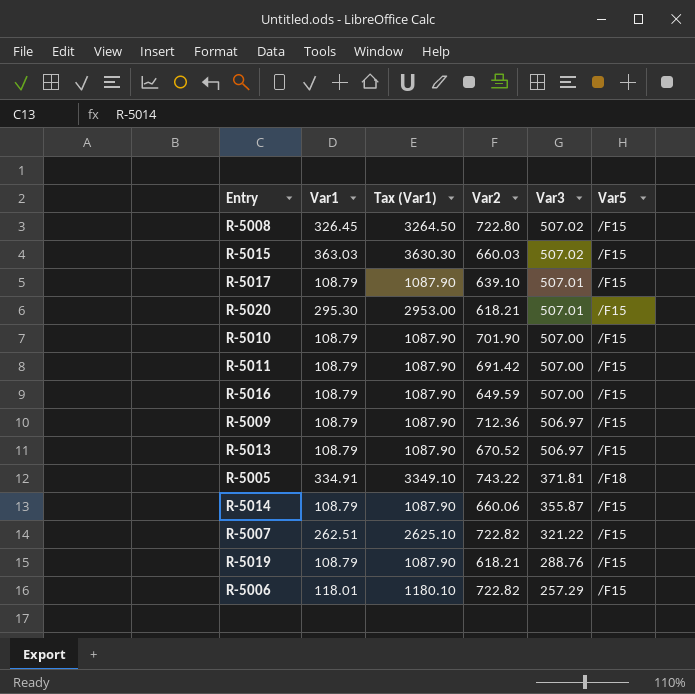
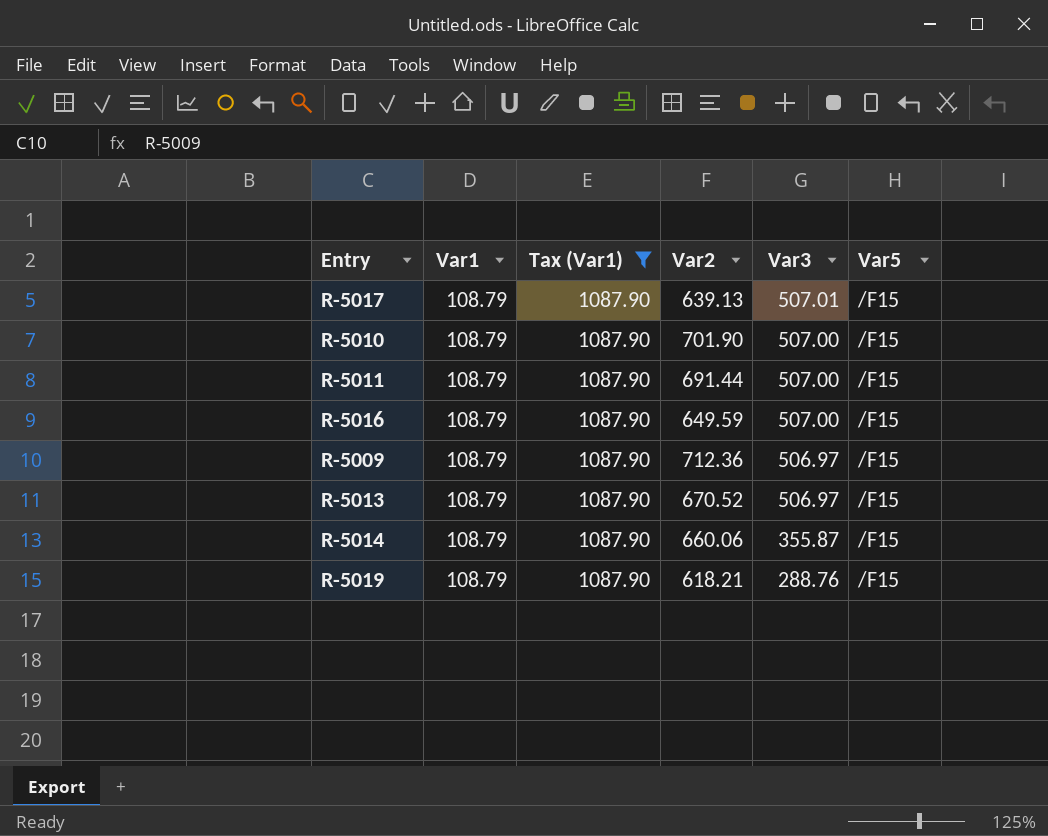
filter: none -> Tax (Var1) = 1087.90
R-5017 | Var2: 639.10 -> 639.13
R-5011 | Var2: 691.42 -> 691.44

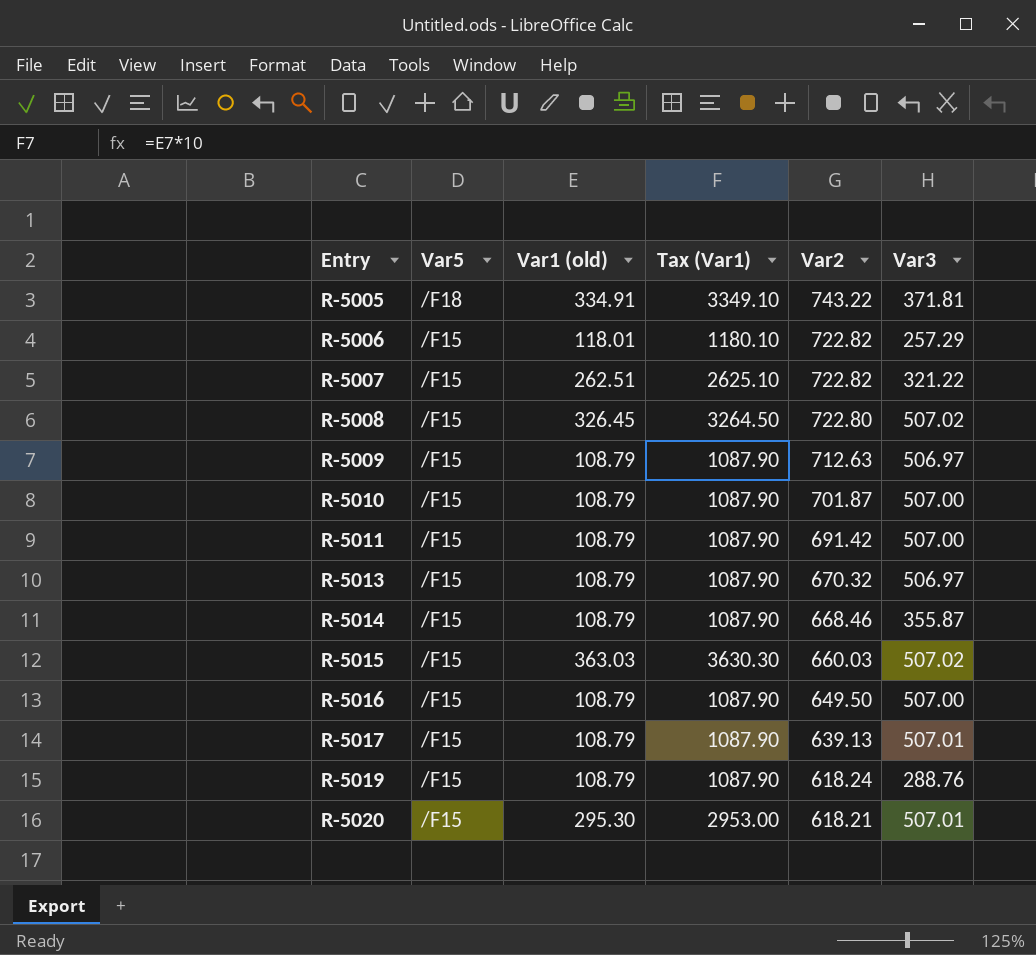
filter: Tax (Var1) = 1087.90 -> none
row order: Var3 descending -> Entry ascending
column Var5 | position: 6 -> 2
column name: Var1 -> Var1 (old)
R-5009 | Var2: 712.36 -> 712.63
R-5010 | Var2: 701.90 -> 701.87
R-5011 | Var2: 691.44 -> 691.42
R-5013 | Var2: 670.52 -> 670.32
R-5014 | Var2: 660.06 -> 668.46
R-5016 | Var2: 649.59 -> 649.50
R-5019 | Var2: 618.21 -> 618.24

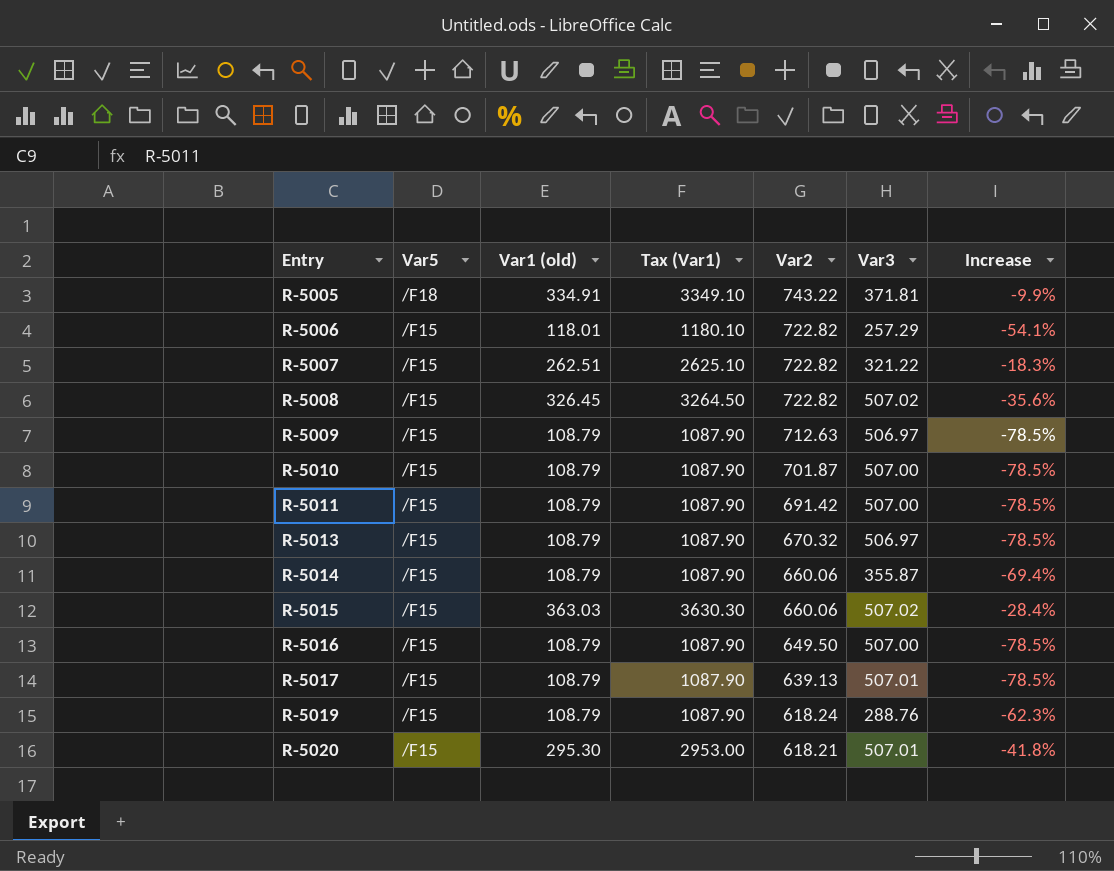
column Increase | formula: none -> ([Var1 (old)] - [Var3]) / [Var3]
R-5008 | Var2: 722.80 -> 722.82
R-5014 | Var2: 668.46 -> 660.06
R-5015 | Var2: 660.03 -> 660.06

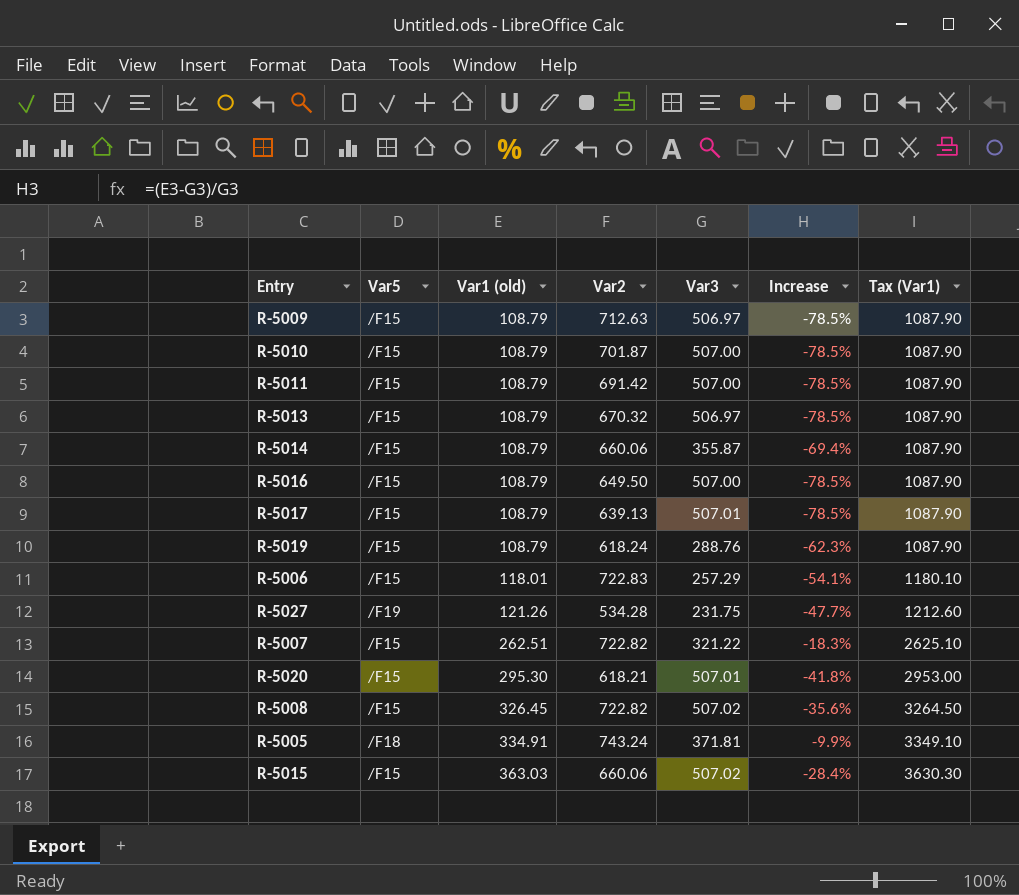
row order: Entry ascending -> Var1 (old) ascending
column Tax (Var1) | position: 4 -> 7
R-5006 | Var2: 722.82 -> 722.83
row R-5027: none -> /F19 | 121.26 | 534.28 | 231.75 | -47.7% | 1212.60
R-5005 | Var2: 743.22 -> 743.24

